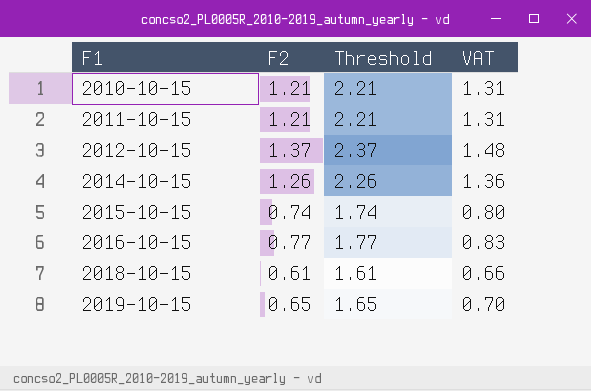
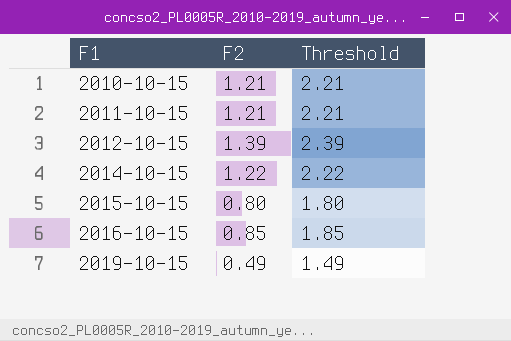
column VAT | formula: [F2] * 1.08 -> none
row 2018-10-15: 0.61 | 1.61 | 0.66 -> none
2012-10-15 | F2: 1.37 -> 1.39
2012-10-15 | Threshold: 2.37 -> 2.39
2014-10-15 | F2: 1.26 -> 1.22
2014-10-15 | Threshold: 2.26 -> 2.22
2015-10-15 | F2: 0.74 -> 0.80
2015-10-15 | Threshold: 1.74 -> 1.80
2016-10-15 | F2: 0.77 -> 0.85
2016-10-15 | Threshold: 1.77 -> 1.85
2019-10-15 | F2: 0.65 -> 0.49
2019-10-15 | Threshold: 1.65 -> 1.49

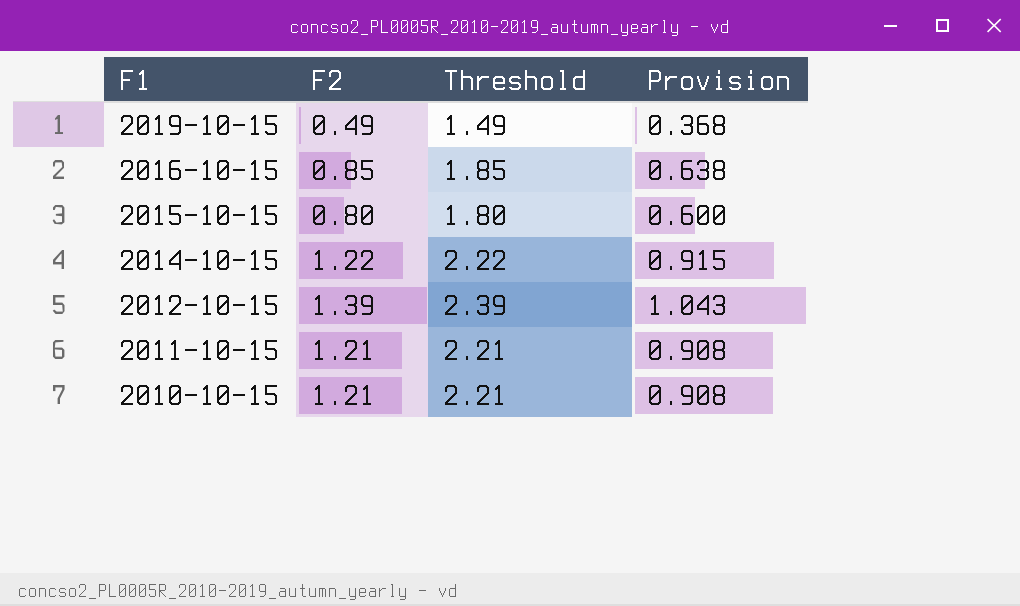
row order: F1 ascending -> F1 descending
column Provision | formula: none -> [F2] * 0.75

